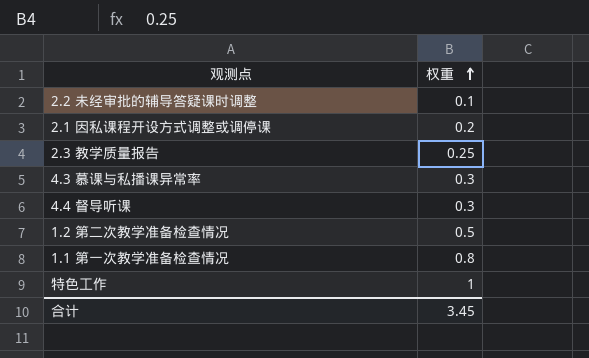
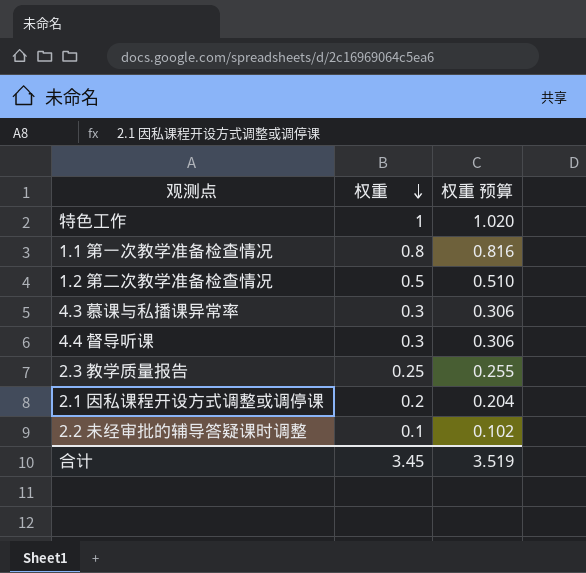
row order: 权重 ascending -> 权重 descending
column 权重 预算 | formula: none -> [权重] * 1.02

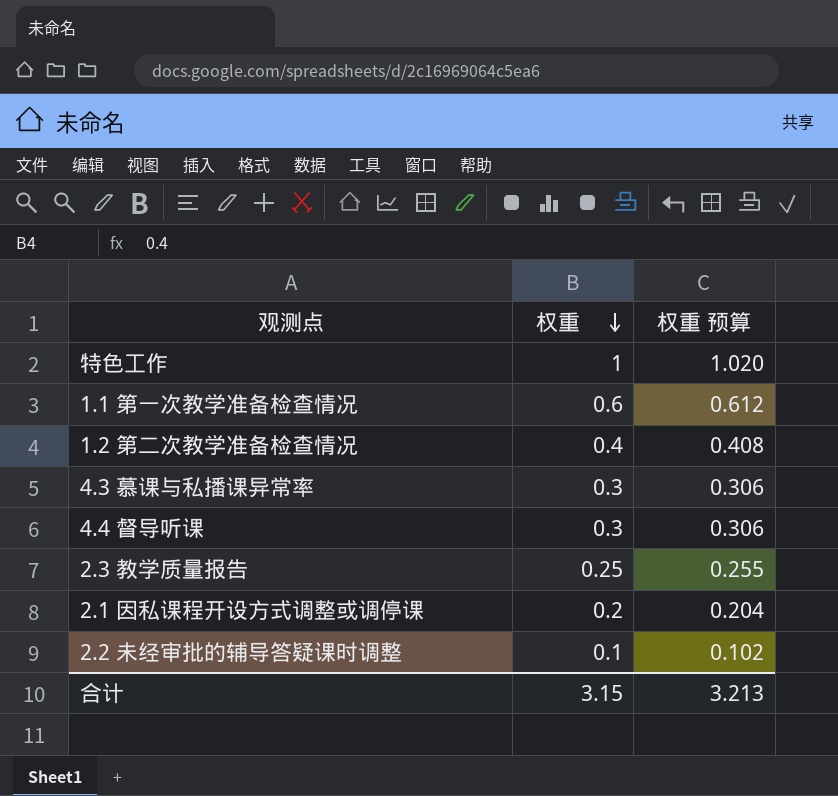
1.1 第一次教学准备检查情况 | 权重: 0.8 -> 0.6
1.1 第一次教学准备检查情况 | 权重 预算: 0.816 -> 0.612
1.2 第二次教学准备检查情况 | 权重: 0.5 -> 0.4
1.2 第二次教学准备检查情况 | 权重 预算: 0.510 -> 0.408
合计 | 权重: 3.45 -> 3.15
合计 | 权重 预算: 3.519 -> 3.213

